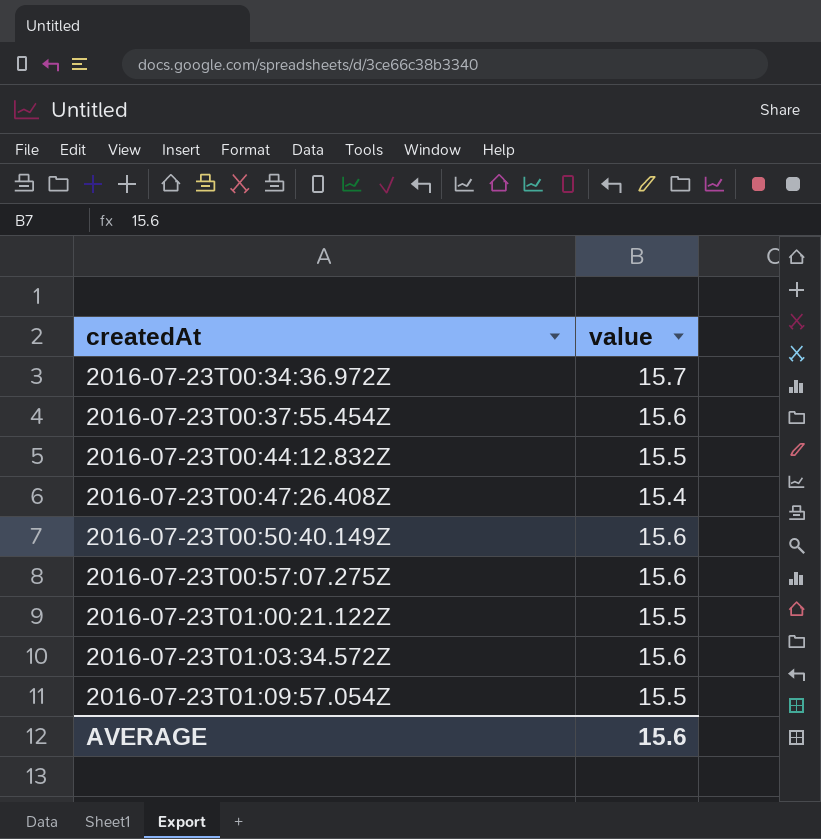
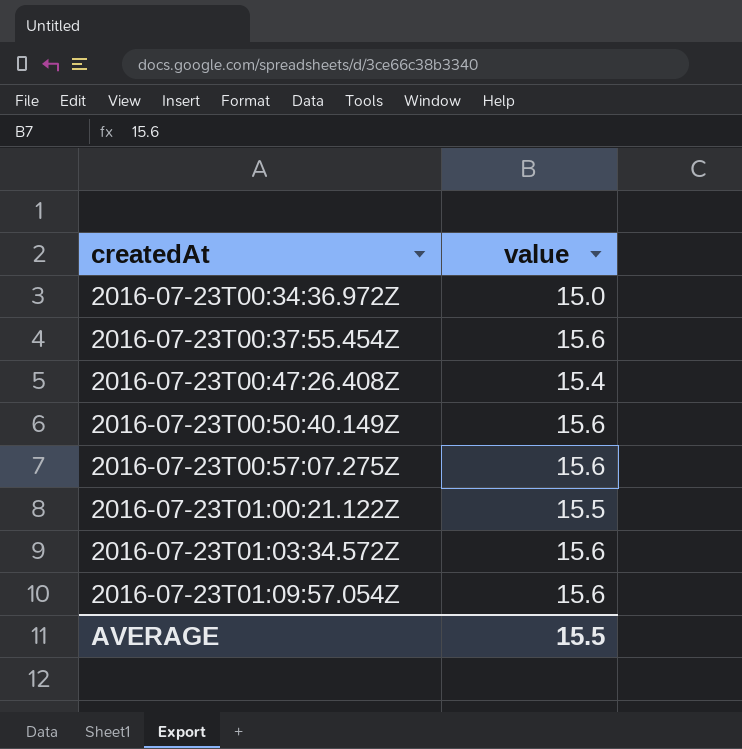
row 2016-07-23T00:44:12.832Z: 15.5 -> none
2016-07-23T00:34:36.972Z | value: 15.7 -> 15.0
2016-07-23T01:09:57.054Z | value: 15.5 -> 15.6
AVERAGE | value: 15.6 -> 15.5

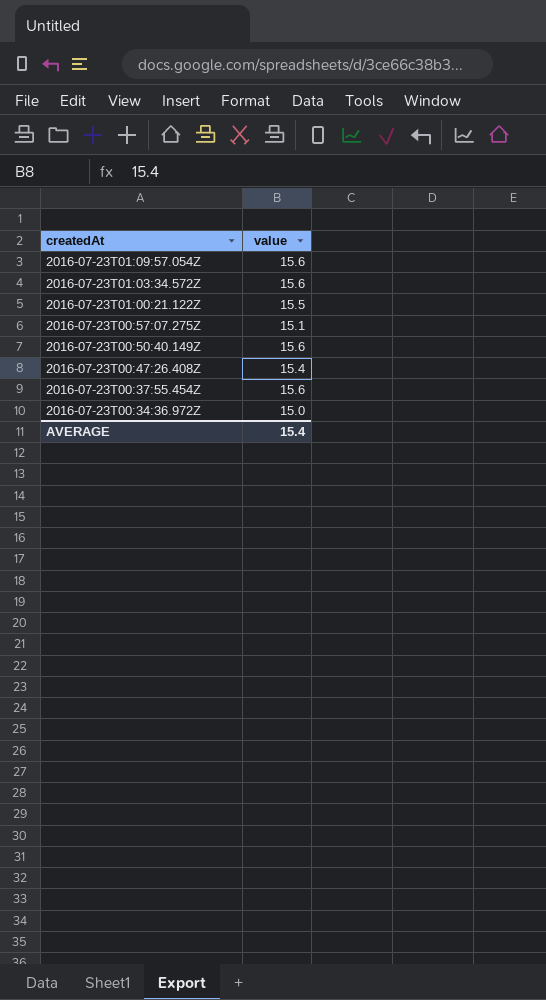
row order: createdAt ascending -> createdAt descending
2016-07-23T00:57:07.275Z | value: 15.6 -> 15.1
AVERAGE | value: 15.5 -> 15.4

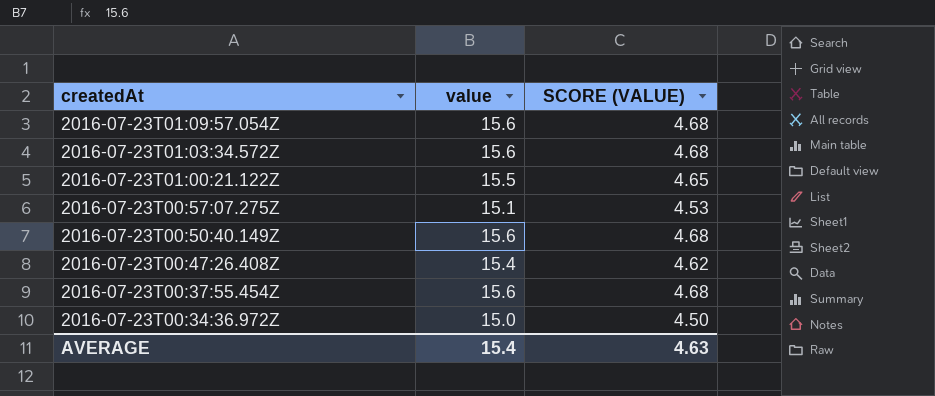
column SCORE (VALUE) | formula: none -> [value] * 0.3

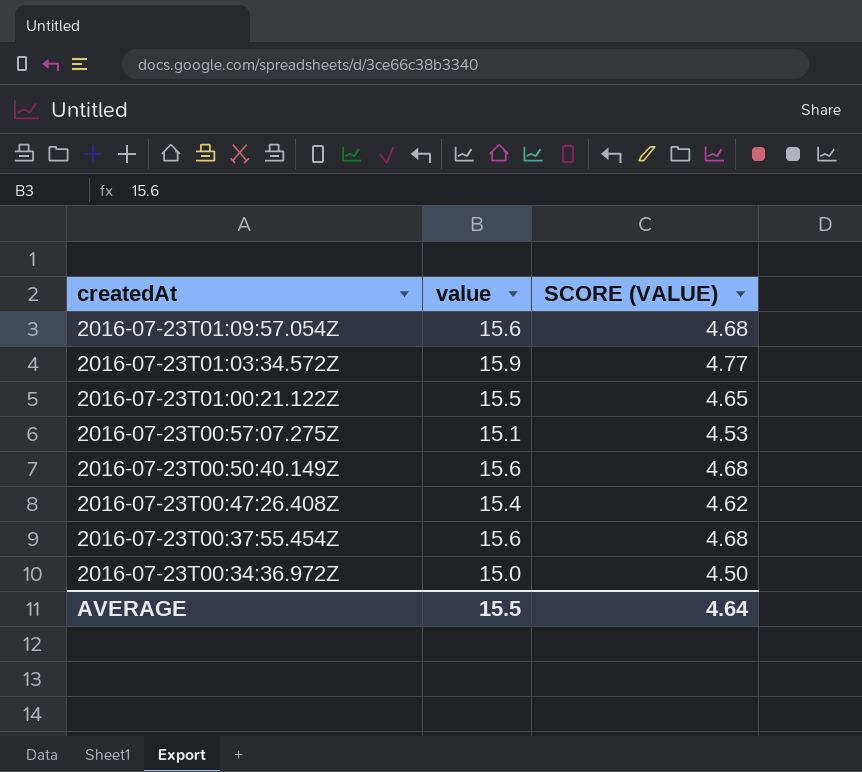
2016-07-23T01:03:34.572Z | value: 15.6 -> 15.9
2016-07-23T01:03:34.572Z | SCORE (VALUE): 4.68 -> 4.77
AVERAGE | value: 15.4 -> 15.5
AVERAGE | SCORE (VALUE): 4.63 -> 4.64

